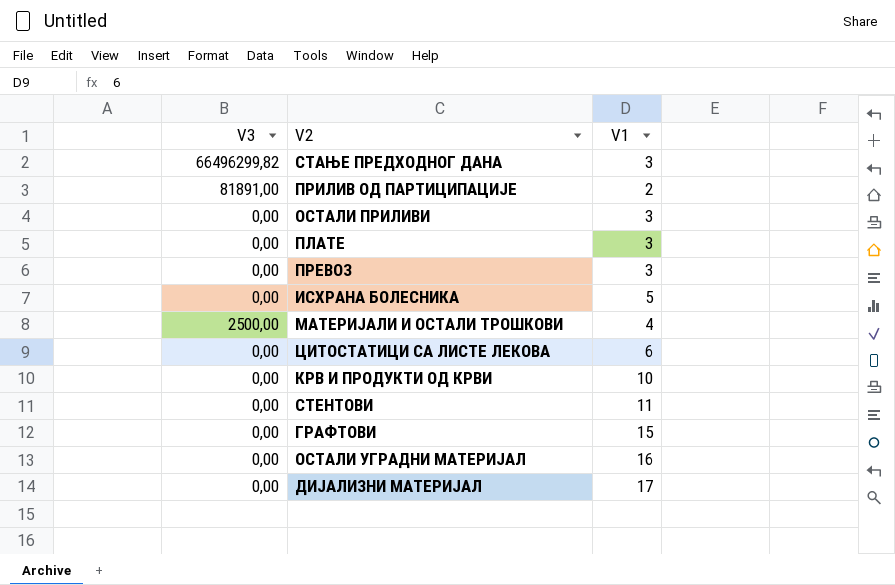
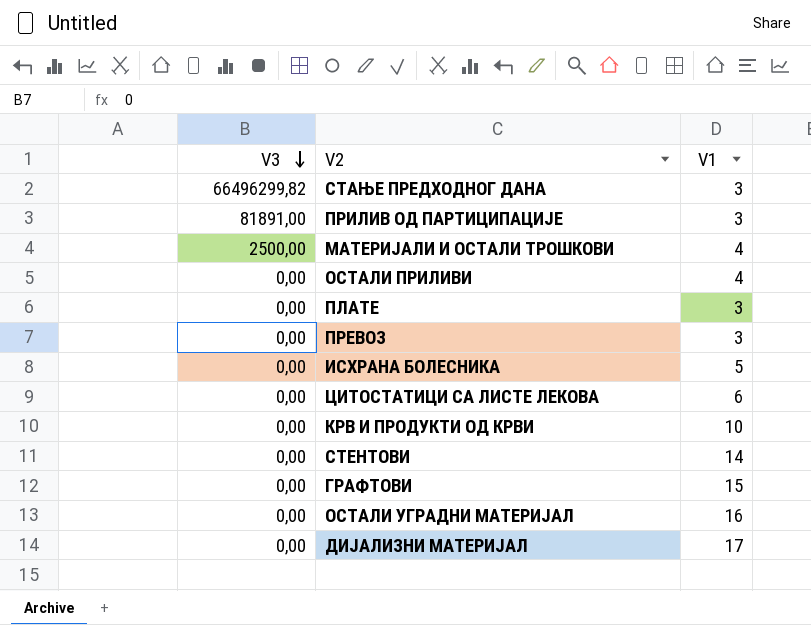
row order: none -> V3 descending
ПРИЛИВ ОД ПАРТИЦИПАЦИЈЕ | V1: 2 -> 3
ОСТАЛИ ПРИЛИВИ | V1: 3 -> 4
СТЕНТОВИ | V1: 11 -> 14

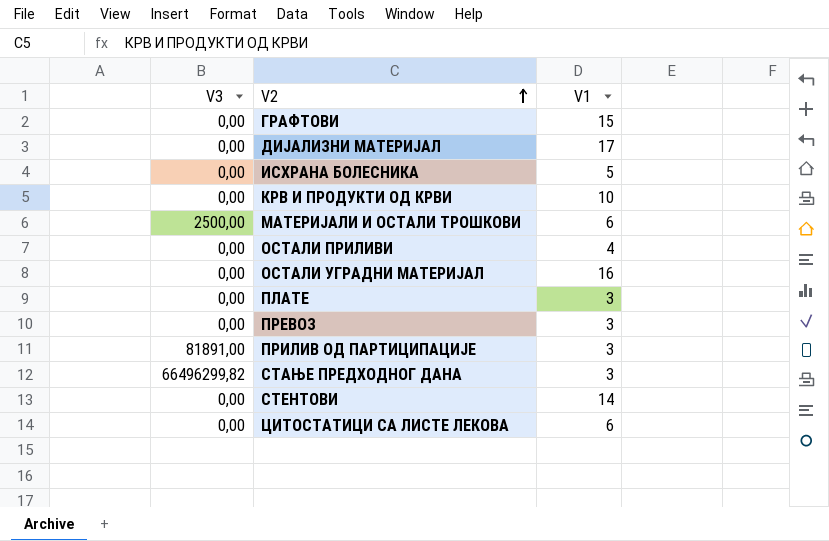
row order: V3 descending -> V2 ascending
МАТЕРИЈАЛИ И ОСТАЛИ ТРОШКОВИ | V1: 4 -> 6

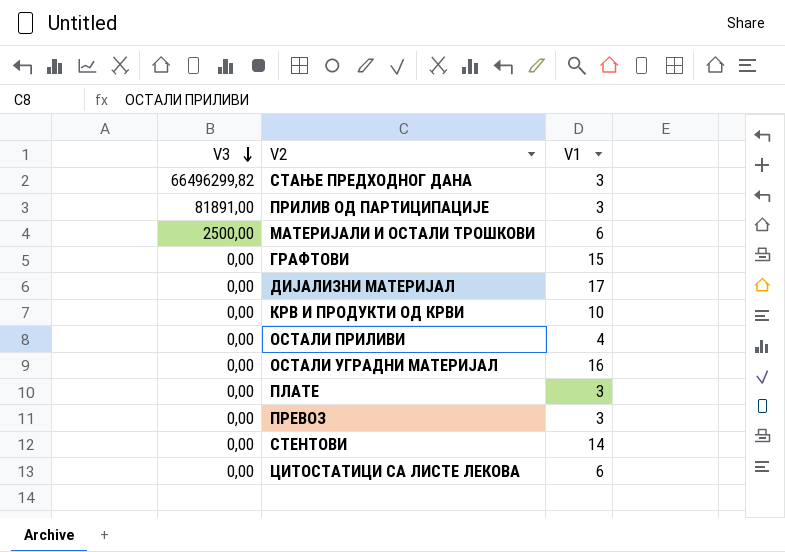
row order: V2 ascending -> V3 descending
row ИСХРАНА БОЛЕСНИКА: 0,00 | 5 -> none

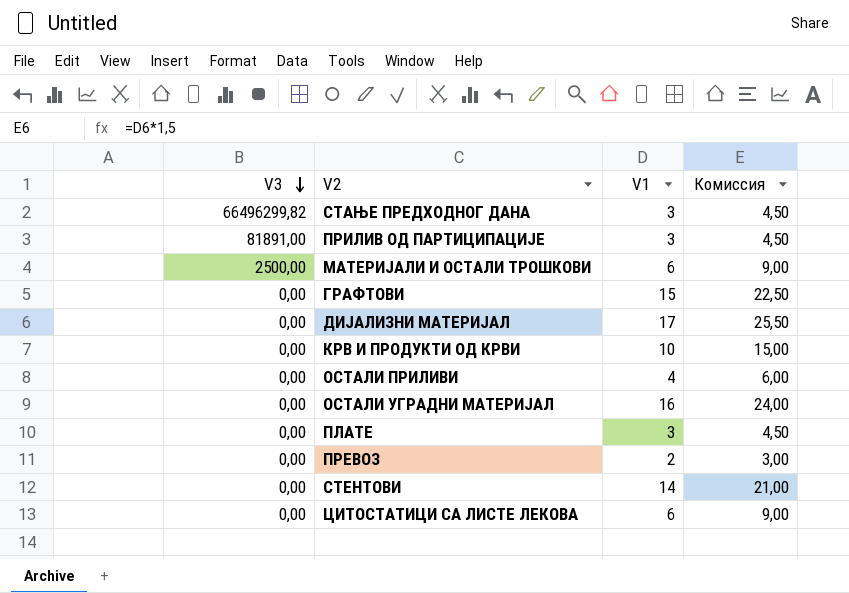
column Комиссия | formula: none -> [V1] * 1,5
ПРЕВОЗ | V1: 3 -> 2

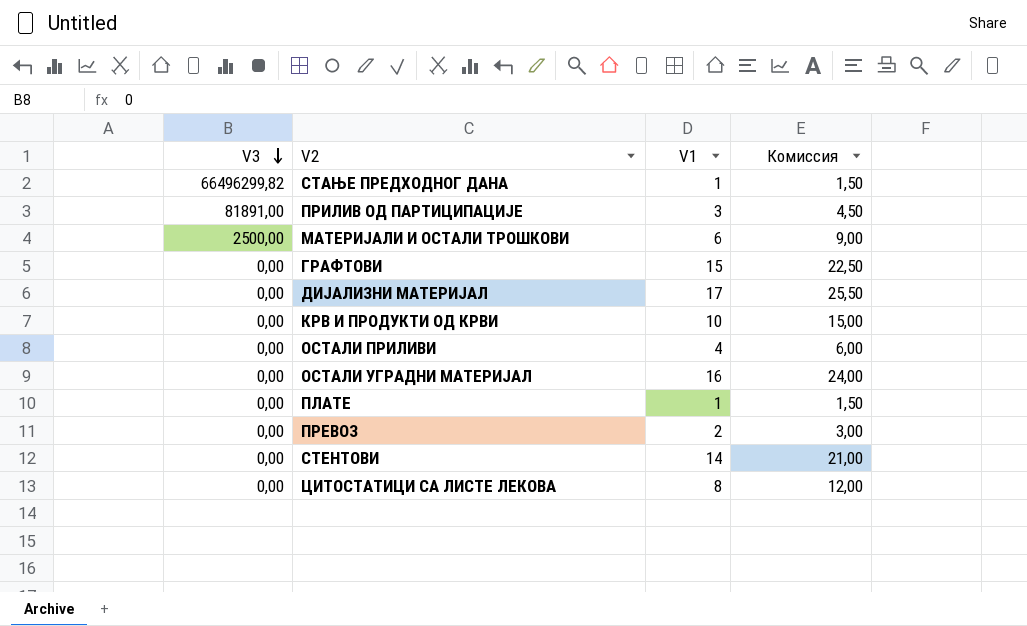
СТАЊЕ ПРЕДХОДНОГ ДАНА | V1: 3 -> 1
СТАЊЕ ПРЕДХОДНОГ ДАНА | Комиссия: 4,50 -> 1,50
ПЛАТЕ | V1: 3 -> 1
ПЛАТЕ | Комиссия: 4,50 -> 1,50
ЦИТОСТАТИЦИ СА ЛИСТЕ ЛЕКОВА | V1: 6 -> 8
ЦИТОСТАТИЦИ СА ЛИСТЕ ЛЕКОВА | Комиссия: 9,00 -> 12,00

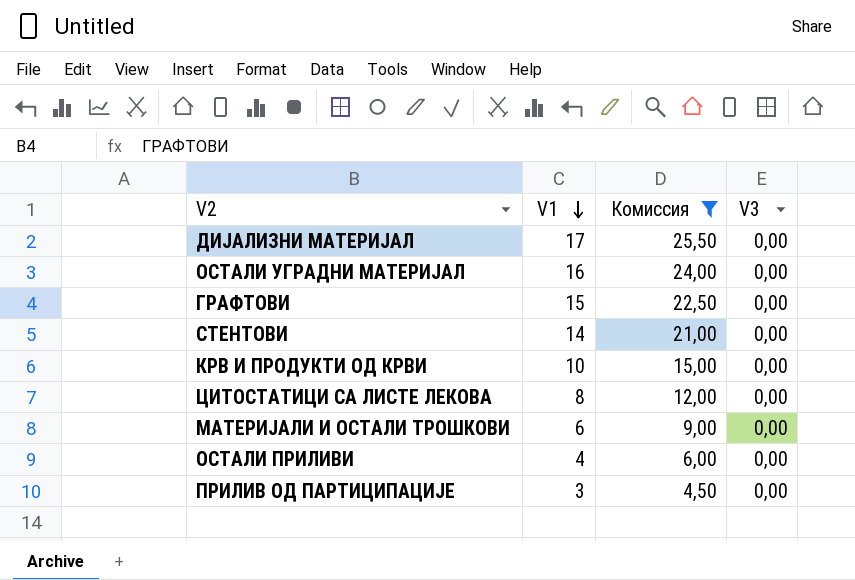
filter: none -> Комиссия >= 4,50
row order: V3 descending -> V1 descending
column V3 | position: 1 -> 4
МАТЕРИЈАЛИ И ОСТАЛИ ТРОШКОВИ | V3: 2500,00 -> 0,00
ПРИЛИВ ОД ПАРТИЦИПАЦИЈЕ | V3: 81891,00 -> 0,00

